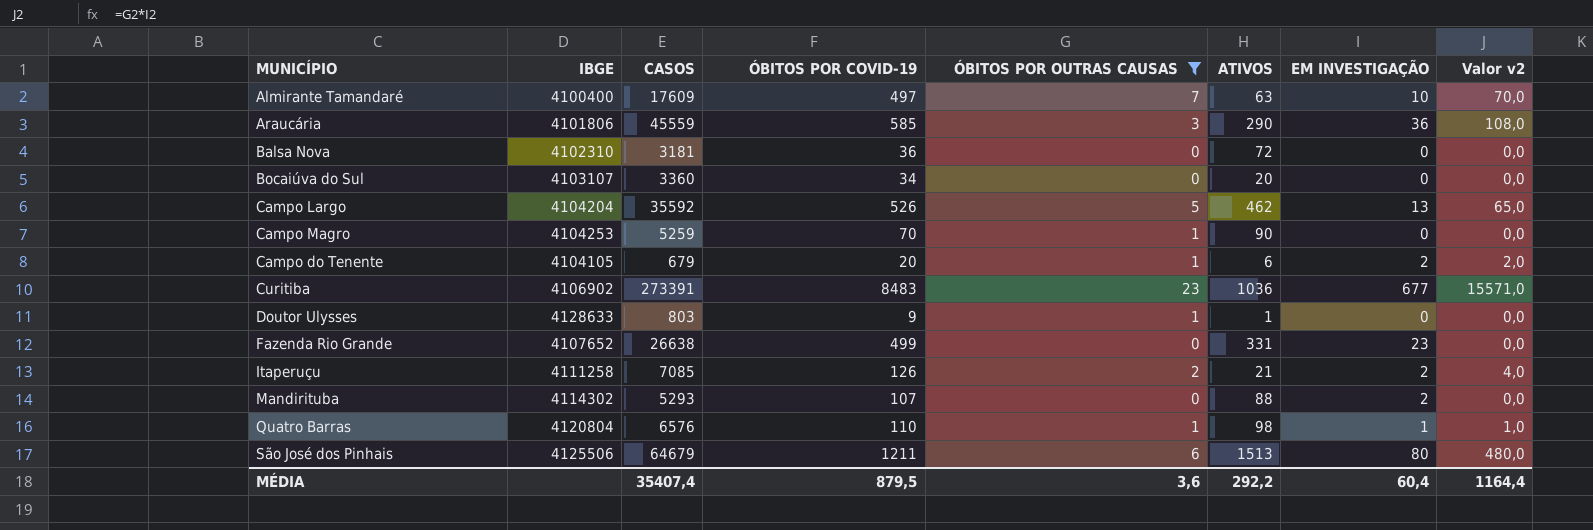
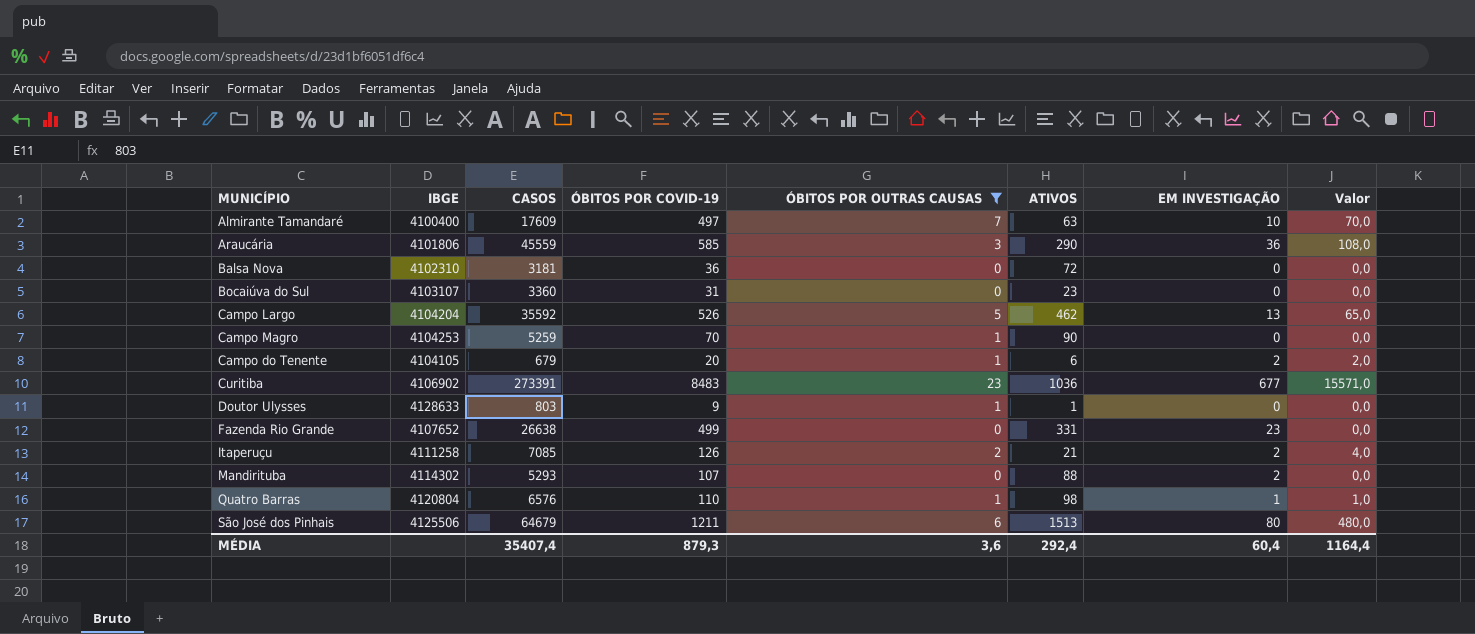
column name: Valor v2 -> Valor
Bocaiúva do Sul | ÓBITOS POR COVID-19: 34 -> 31
Bocaiúva do Sul | ATIVOS: 20 -> 23
MÉDIA | ÓBITOS POR COVID-19: 879,5 -> 879,3
MÉDIA | ATIVOS: 292,2 -> 292,4

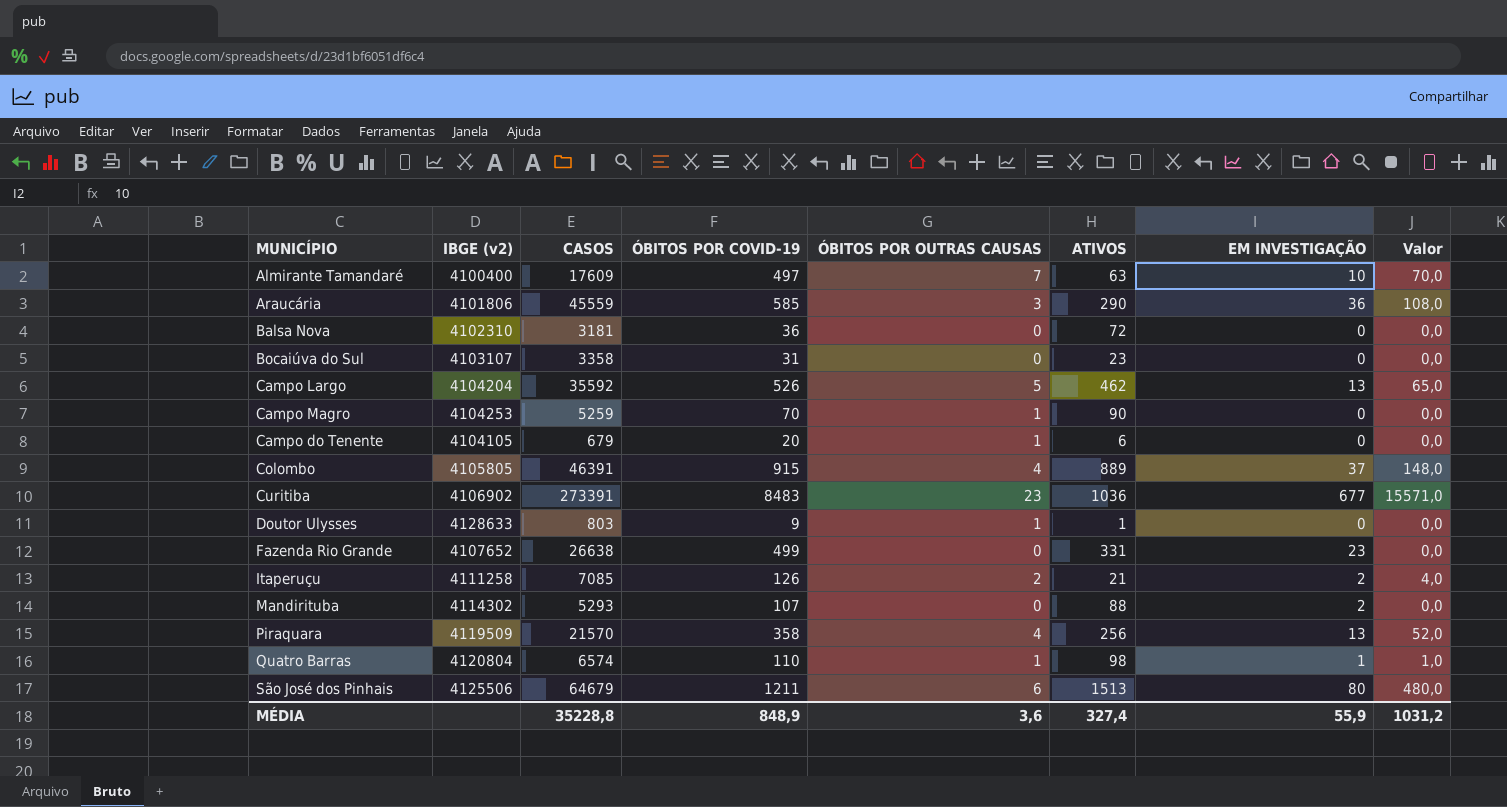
filter: ÓBITOS POR OUTRAS CAUSAS != 4 -> none
column name: IBGE -> IBGE (v2)
Bocaiúva do Sul | CASOS: 3360 -> 3358
Campo do Tenente | EM INVESTIGAÇÃO: 2 -> 0
Campo do Tenente | Valor: 2,0 -> 0,0
Quatro Barras | CASOS: 6576 -> 6574
MÉDIA | CASOS: 35407,4 -> 35228,8
MÉDIA | ÓBITOS POR COVID-19: 879,3 -> 848,9
MÉDIA | ATIVOS: 292,4 -> 327,4
MÉDIA | EM INVESTIGAÇÃO: 60,4 -> 55,9
MÉDIA | Valor: 1164,4 -> 1031,2

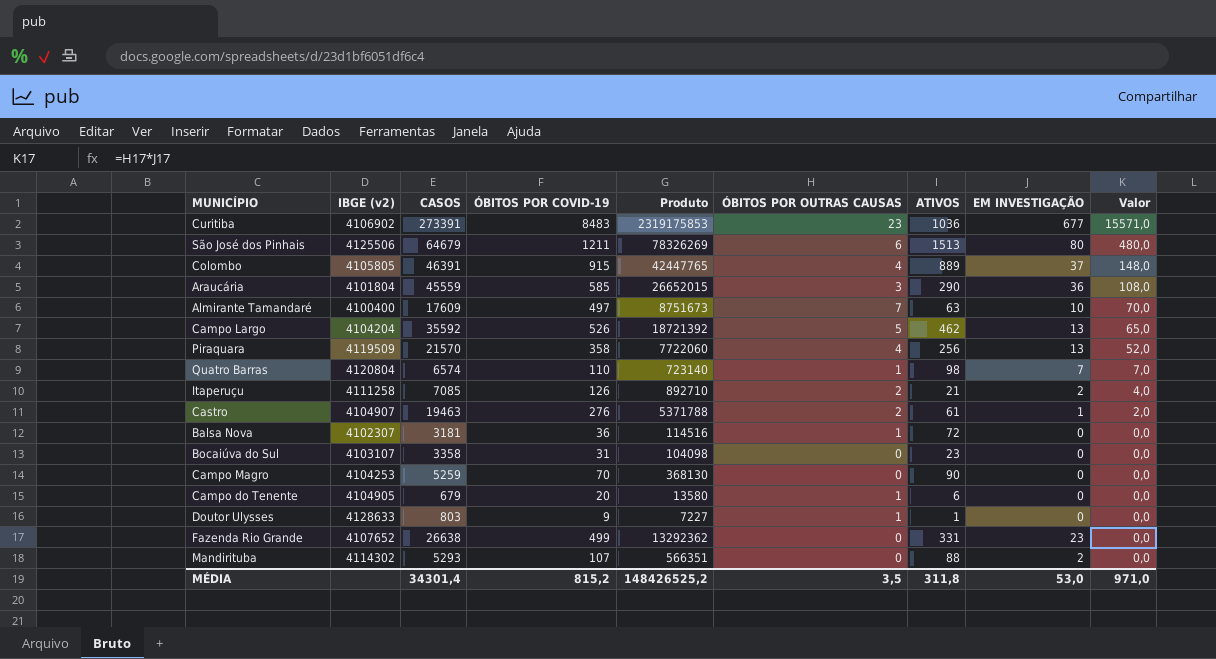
row order: none -> Valor descending
column Produto | formula: none -> [CASOS] * [ÓBITOS POR COVID-19]
Araucária | IBGE (v2): 4101806 -> 4101804
Quatro Barras | EM INVESTIGAÇÃO: 1 -> 7
Quatro Barras | Valor: 1,0 -> 7,0
row Castro: none -> 4104907 | 19463 | 276 | 5371788 | 2 | 61 | 1 | 2,0
Balsa Nova | IBGE (v2): 4102310 -> 4102307
Balsa Nova | ÓBITOS POR OUTRAS CAUSAS: 0 -> 1
Campo Magro | ÓBITOS POR OUTRAS CAUSAS: 1 -> 0
Campo do Tenente | IBGE (v2): 4104105 -> 4104905
MÉDIA | CASOS: 35228,8 -> 34301,4
MÉDIA | ÓBITOS POR COVID-19: 848,9 -> 815,2
MÉDIA | ÓBITOS POR OUTRAS CAUSAS: 3,6 -> 3,5
MÉDIA | ATIVOS: 327,4 -> 311,8
MÉDIA | EM INVESTIGAÇÃO: 55,9 -> 53,0
MÉDIA | Valor: 1031,2 -> 971,0

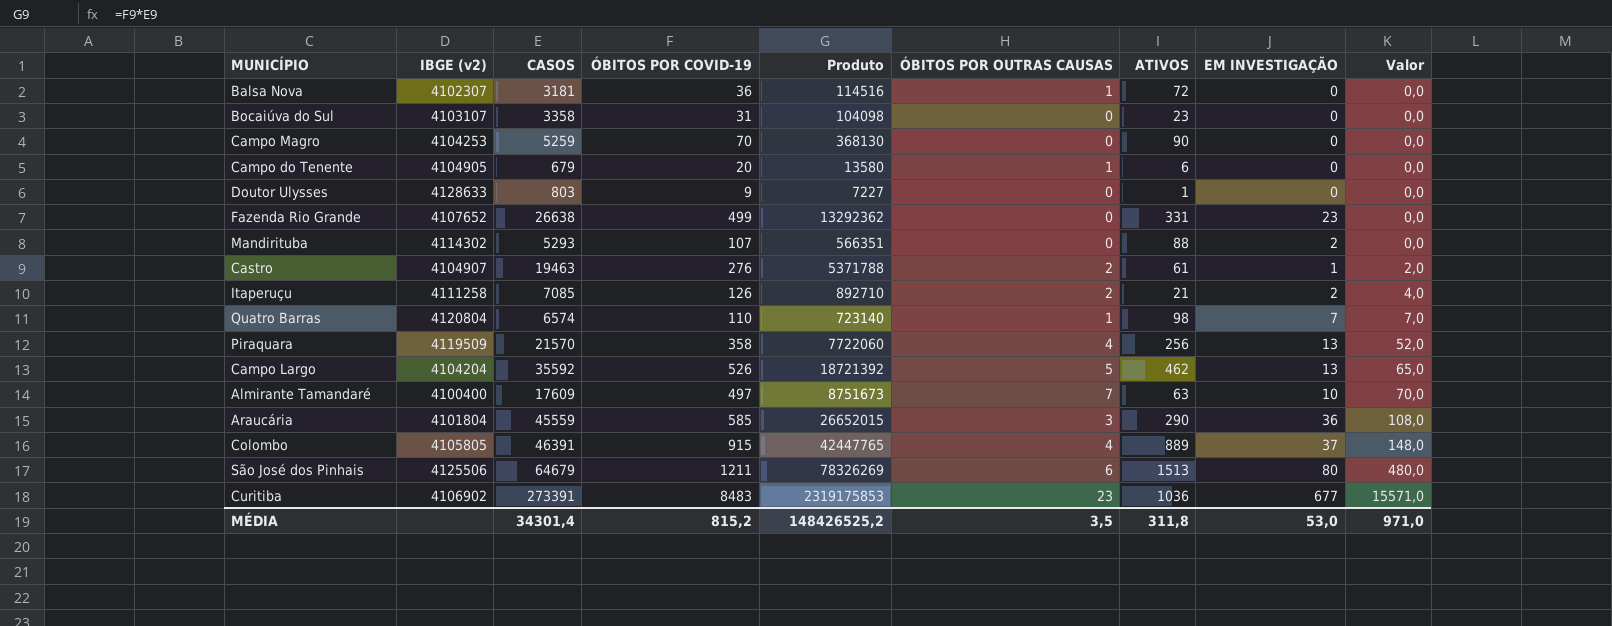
row order: Valor descending -> Valor ascending
Doutor Ulysses | ÓBITOS POR OUTRAS CAUSAS: 1 -> 0

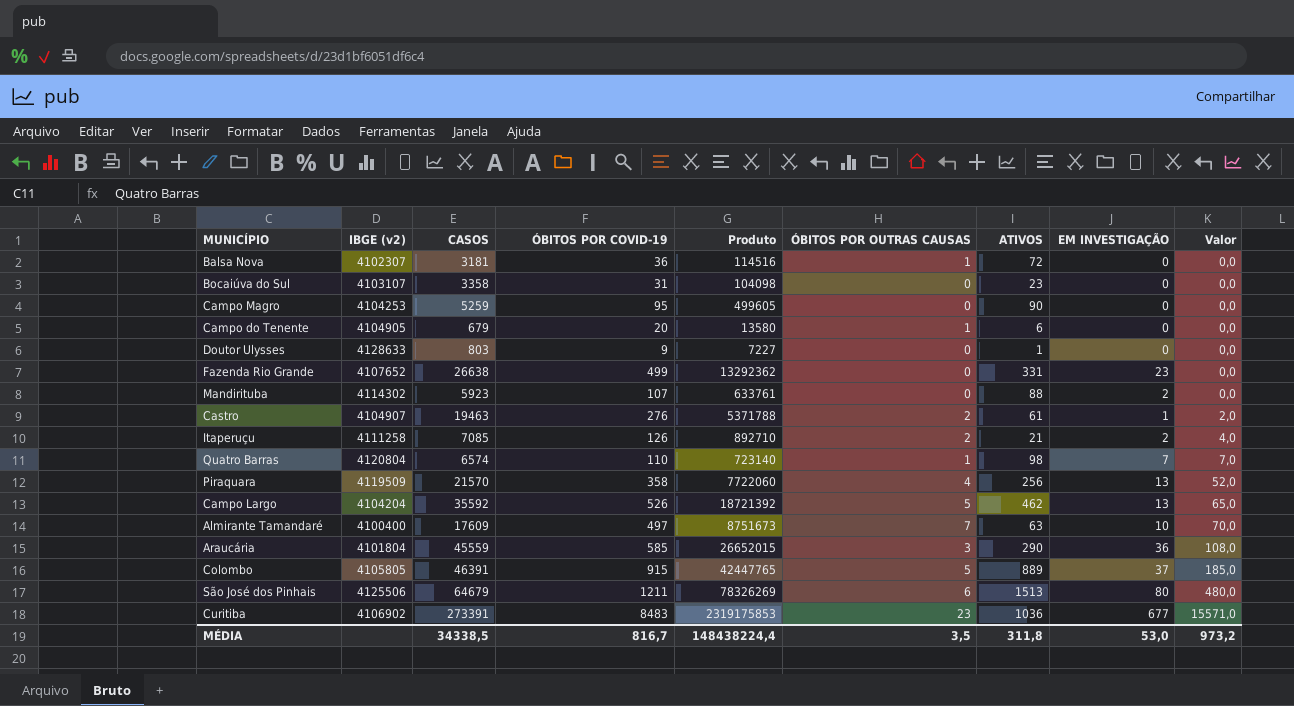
Campo Magro | ÓBITOS POR COVID-19: 70 -> 95
Campo Magro | Produto: 368130 -> 499605
Mandirituba | CASOS: 5293 -> 5923
Mandirituba | Produto: 566351 -> 633761
Colombo | ÓBITOS POR OUTRAS CAUSAS: 4 -> 5
Colombo | Valor: 148,0 -> 185,0
MÉDIA | CASOS: 34301,4 -> 34338,5
MÉDIA | ÓBITOS POR COVID-19: 815,2 -> 816,7
MÉDIA | Produto: 148426525,2 -> 148438224,4
MÉDIA | Valor: 971,0 -> 973,2

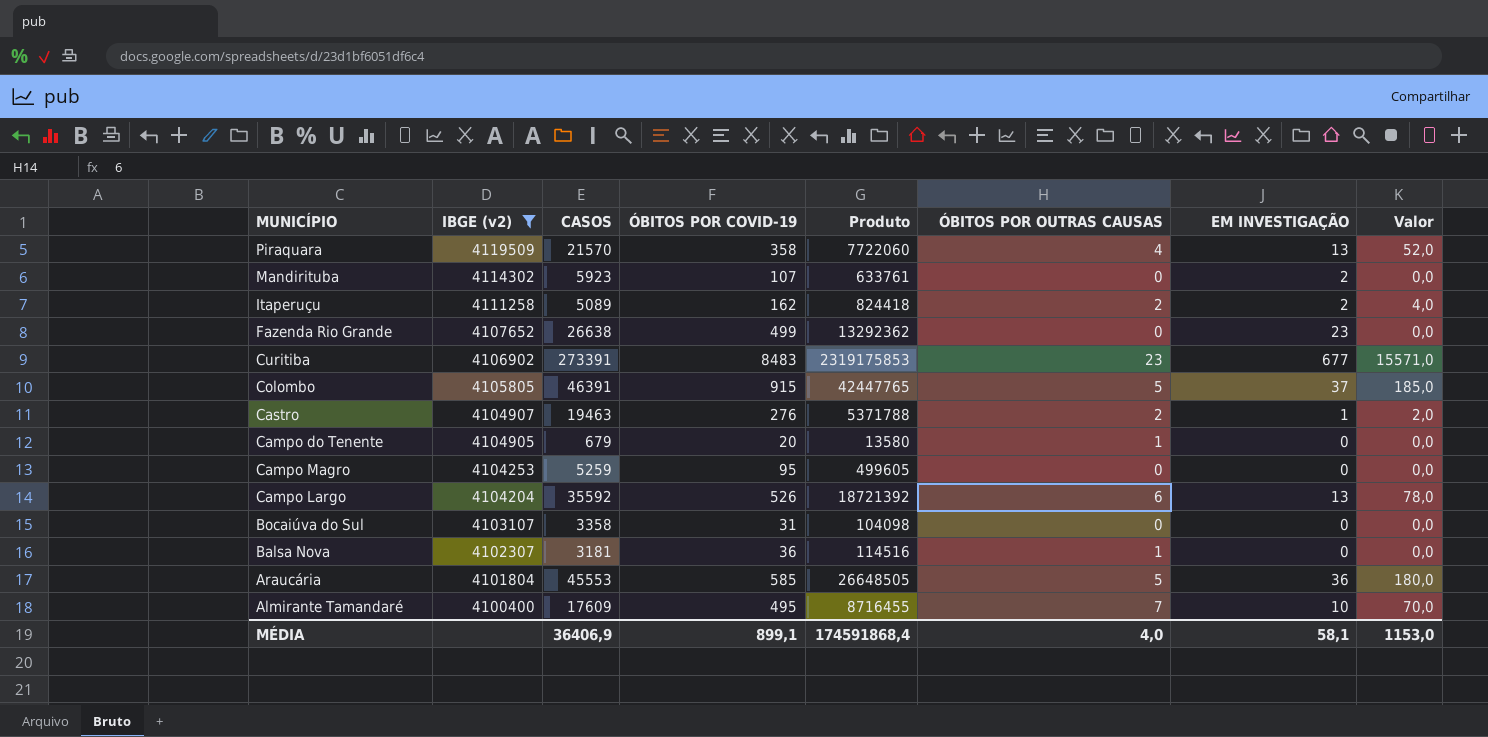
filter: none -> IBGE (v2) <= 4119509
row order: Valor ascending -> IBGE (v2) descending
column ATIVOS | position: 7 -> none
Itaperuçu | CASOS: 7085 -> 5089
Itaperuçu | ÓBITOS POR COVID-19: 126 -> 162
Itaperuçu | Produto: 892710 -> 824418
Campo Largo | ÓBITOS POR OUTRAS CAUSAS: 5 -> 6
Campo Largo | Valor: 65,0 -> 78,0
Araucária | CASOS: 45559 -> 45553
Araucária | Produto: 26652015 -> 26648505
Araucária | ÓBITOS POR OUTRAS CAUSAS: 3 -> 5
Araucária | Valor: 108,0 -> 180,0
Almirante Tamandaré | ÓBITOS POR COVID-19: 497 -> 495
Almirante Tamandaré | Produto: 8751673 -> 8716455
MÉDIA | CASOS: 34338,5 -> 36406,9
MÉDIA | ÓBITOS POR COVID-19: 816,7 -> 899,1
MÉDIA | Produto: 148438224,4 -> 174591868,4
MÉDIA | ÓBITOS POR OUTRAS CAUSAS: 3,5 -> 4,0
MÉDIA | EM INVESTIGAÇÃO: 53,0 -> 58,1
MÉDIA | Valor: 973,2 -> 1153,0

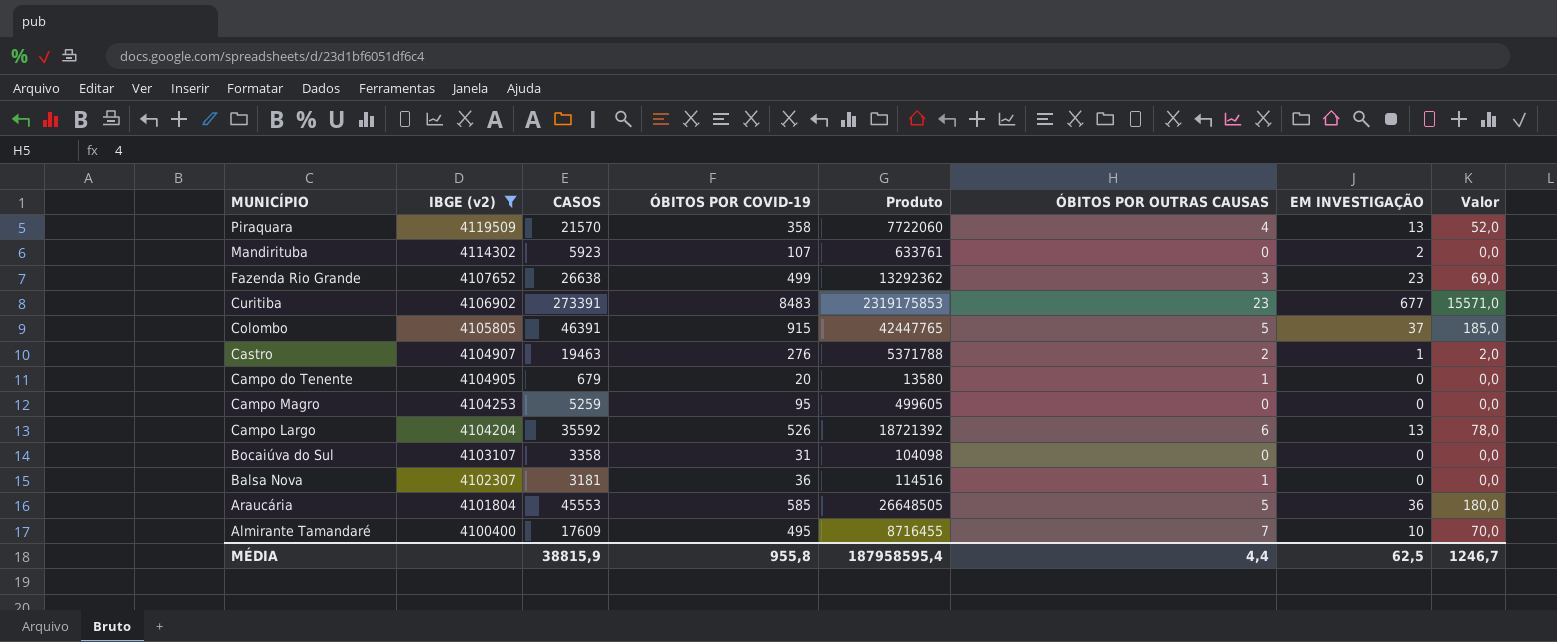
row Itaperuçu: 4111258 | 5089 | 162 | 824418 | 2 | 2 | 4,0 -> none
Fazenda Rio Grande | ÓBITOS POR OUTRAS CAUSAS: 0 -> 3
Fazenda Rio Grande | Valor: 0,0 -> 69,0
MÉDIA | CASOS: 36406,9 -> 38815,9
MÉDIA | ÓBITOS POR COVID-19: 899,1 -> 955,8
MÉDIA | Produto: 174591868,4 -> 187958595,4
MÉDIA | ÓBITOS POR OUTRAS CAUSAS: 4,0 -> 4,4
MÉDIA | EM INVESTIGAÇÃO: 58,1 -> 62,5
MÉDIA | Valor: 1153,0 -> 1246,7

